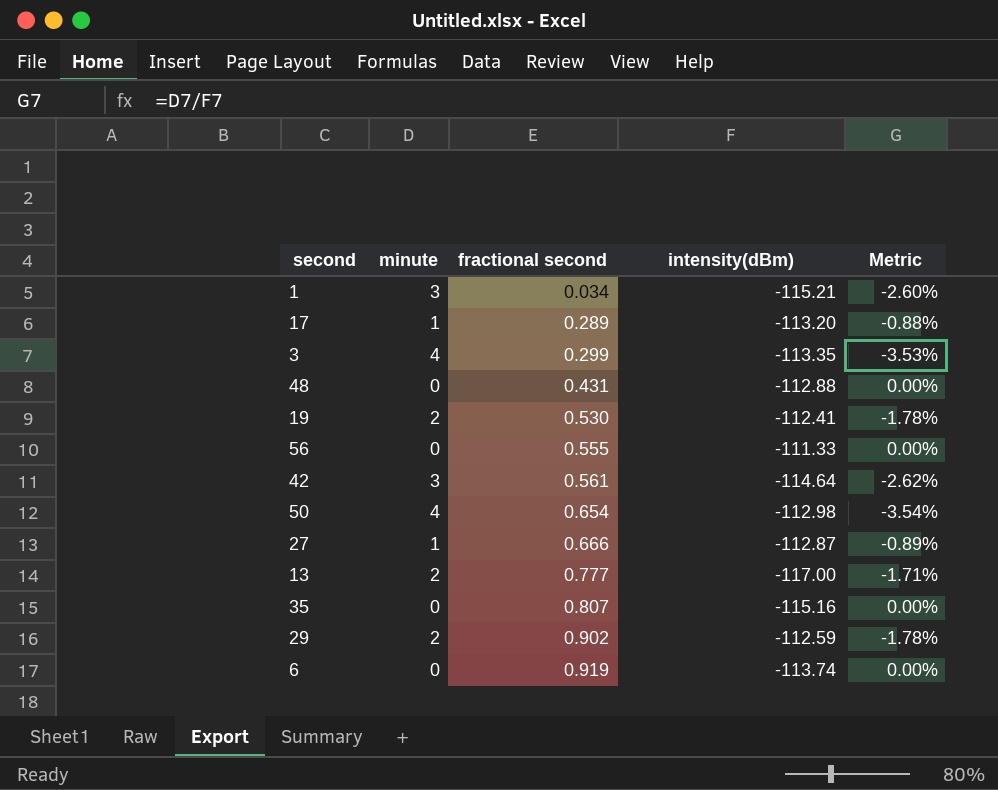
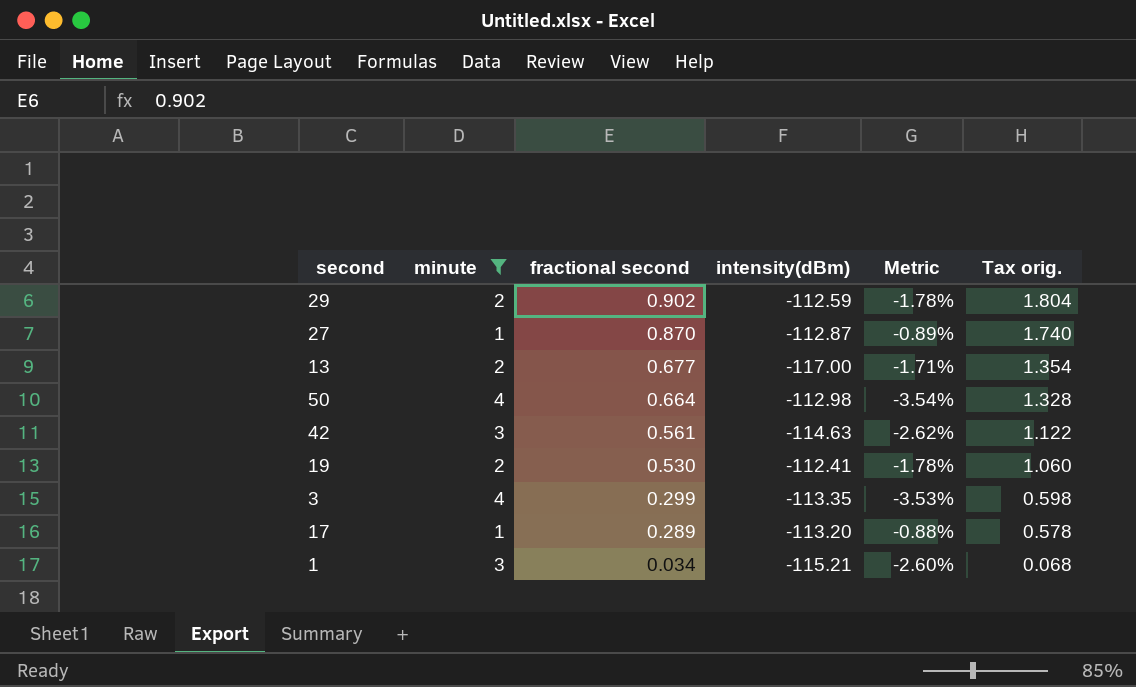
filter: none -> minute != 0
row order: fractional second ascending -> fractional second descending
column Tax orig. | formula: none -> [fractional second] * 2
27 | fractional second: 0.666 -> 0.870
13 | fractional second: 0.777 -> 0.677
50 | fractional second: 0.654 -> 0.664
42 | intensity(dBm): -114.64 -> -114.63

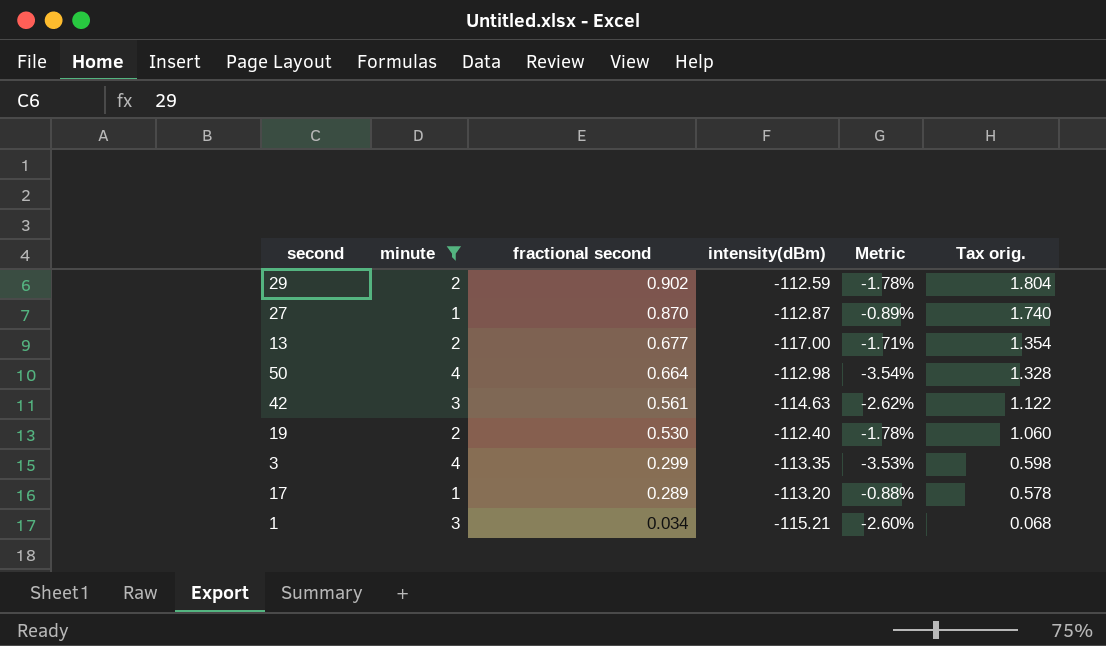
19 | intensity(dBm): -112.41 -> -112.40

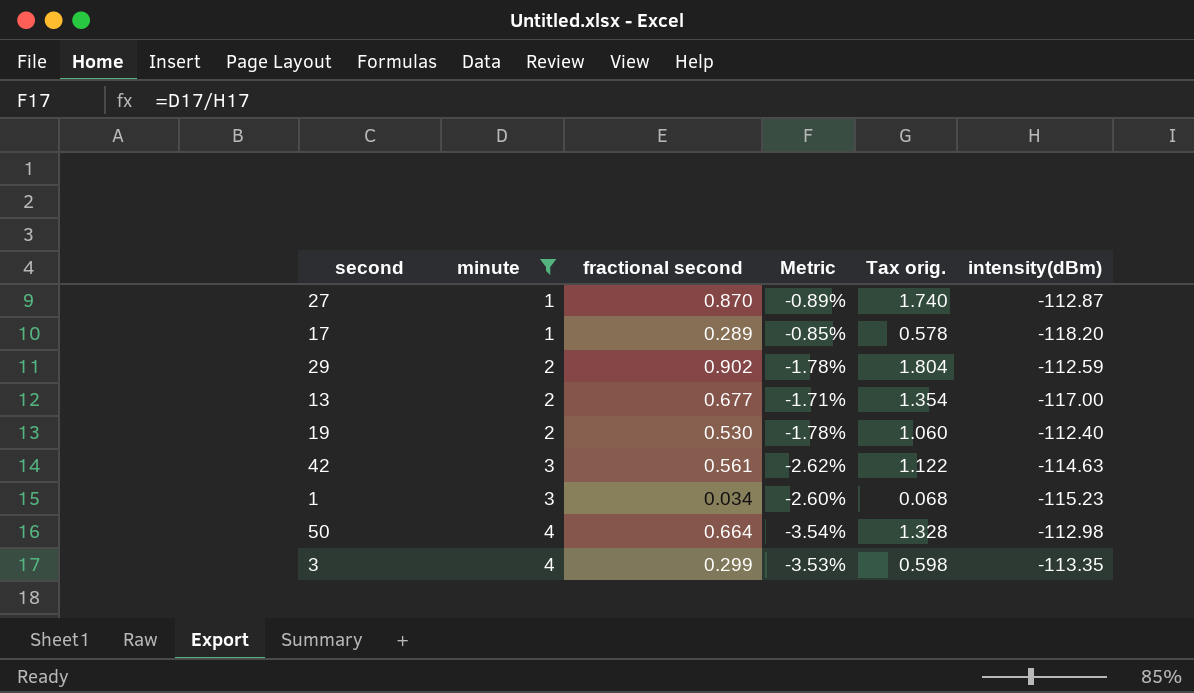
row order: fractional second descending -> minute ascending
column intensity(dBm) | position: 4 -> 6
17 | Metric: -0.88% -> -0.85%
17 | intensity(dBm): -113.20 -> -118.20
1 | intensity(dBm): -115.21 -> -115.23

